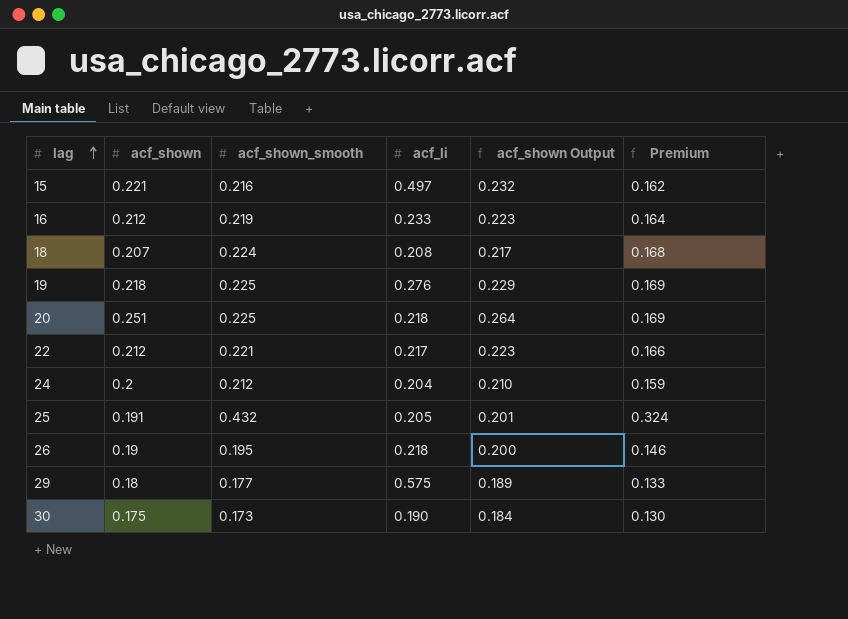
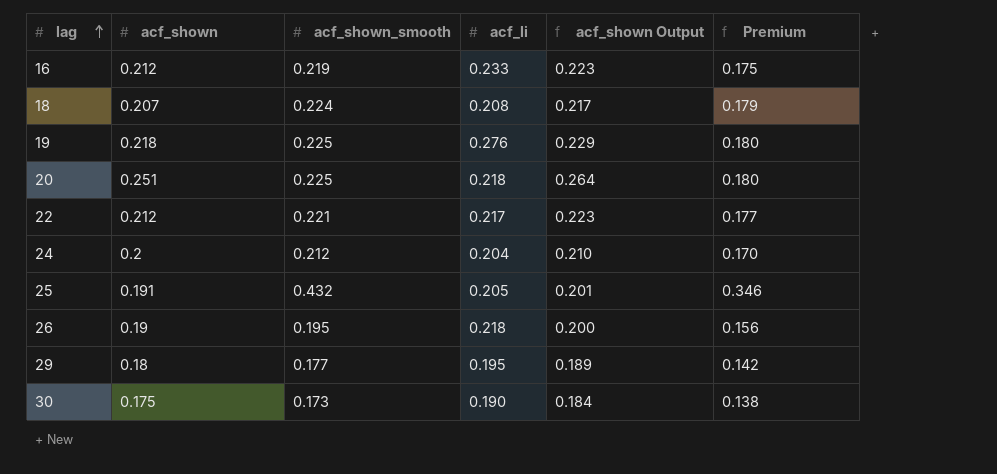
column Premium | formula: [acf_shown_smooth] * 0.75 -> [acf_shown_smooth] * 0.8
row 15: 0.221 | 0.216 | 0.497 | 0.232 | 0.162 -> none
29 | acf_li: 0.575 -> 0.195

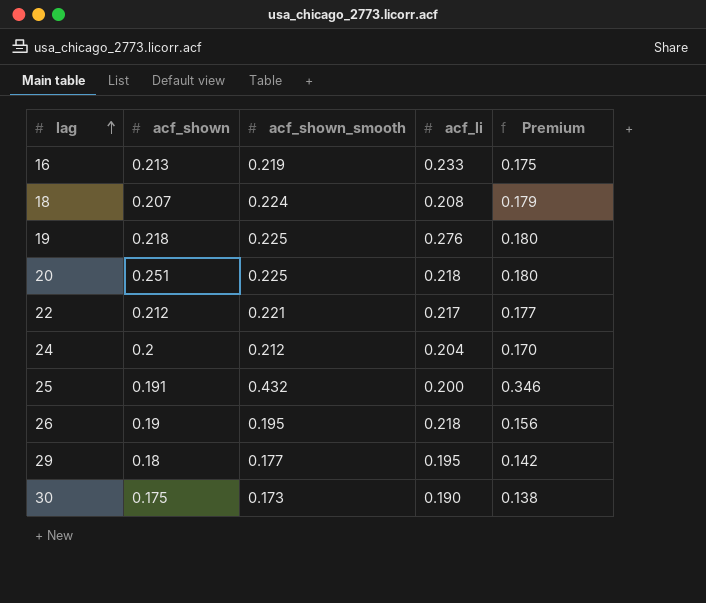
column acf_shown Output | formula: [acf_shown] * 1.05 -> none
16 | acf_shown: 0.212 -> 0.213
25 | acf_li: 0.205 -> 0.200

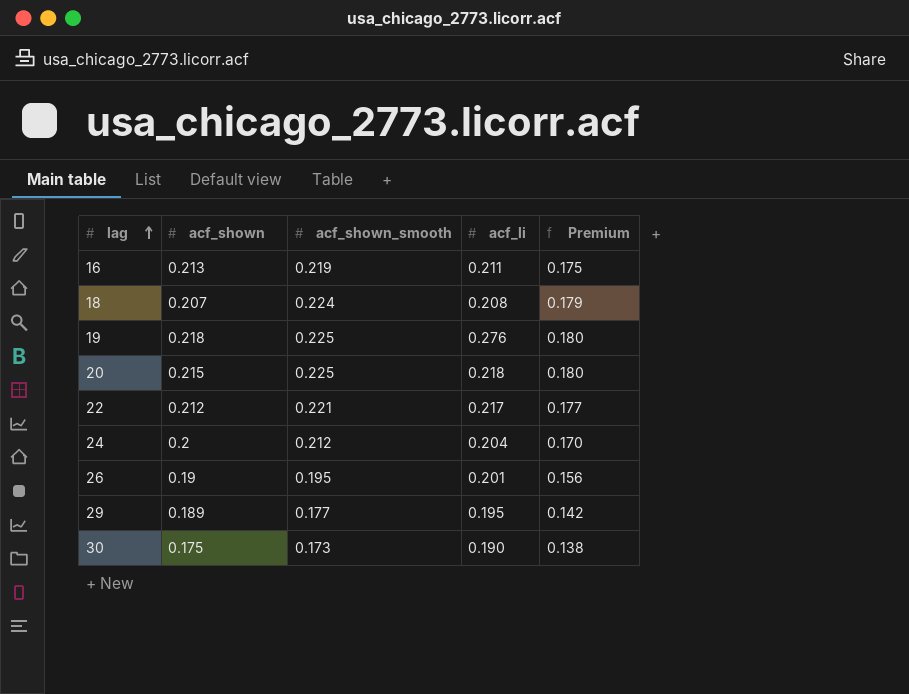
row 25: 0.191 | 0.432 | 0.200 | 0.346 -> none
16 | acf_li: 0.233 -> 0.211
20 | acf_shown: 0.251 -> 0.215
26 | acf_li: 0.218 -> 0.201
29 | acf_shown: 0.18 -> 0.189

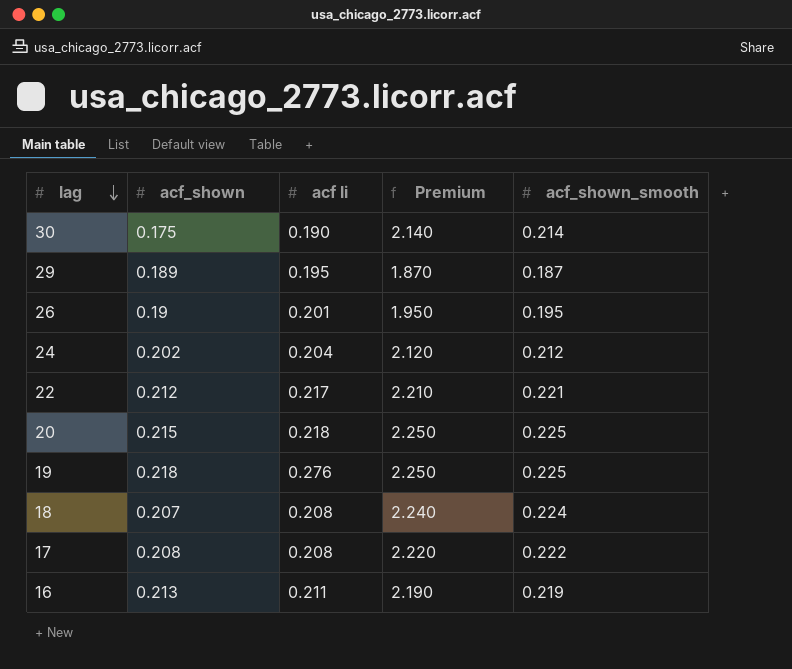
row order: lag ascending -> lag descending
column name: acf_li -> acf li
column Premium | formula: [acf_shown_smooth] * 0.8 -> [acf_shown_smooth] * 10
column acf_shown_smooth | position: 3 -> 5
30 | acf_shown_smooth: 0.173 -> 0.214
29 | acf_shown_smooth: 0.177 -> 0.187
24 | acf_shown: 0.2 -> 0.202
row 17: none -> 0.208 | 0.208 | 2.220 | 0.222

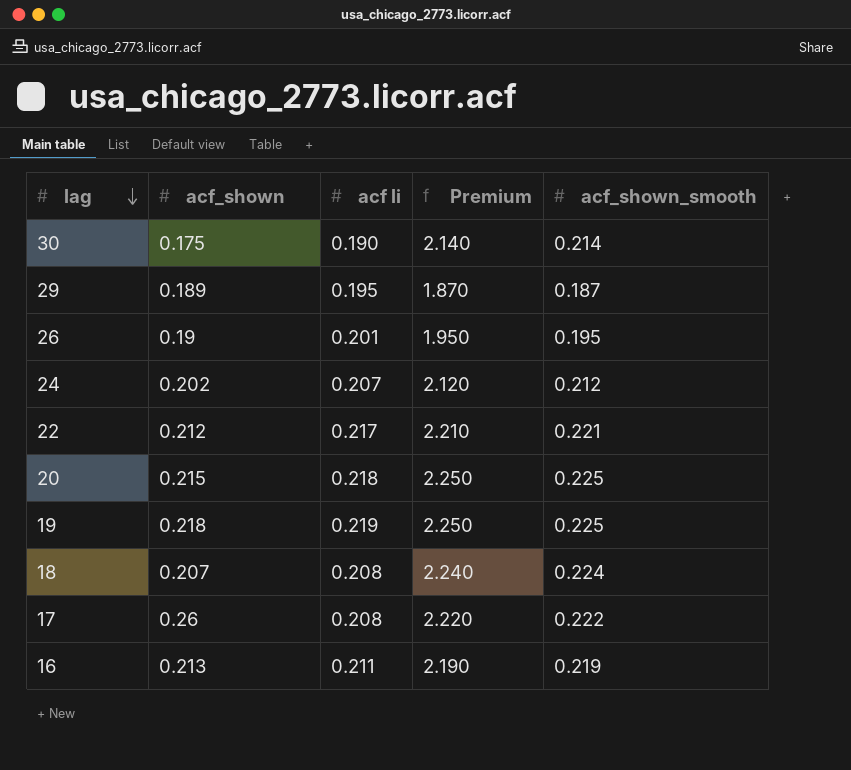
24 | acf li: 0.204 -> 0.207
19 | acf li: 0.276 -> 0.219
17 | acf_shown: 0.208 -> 0.26

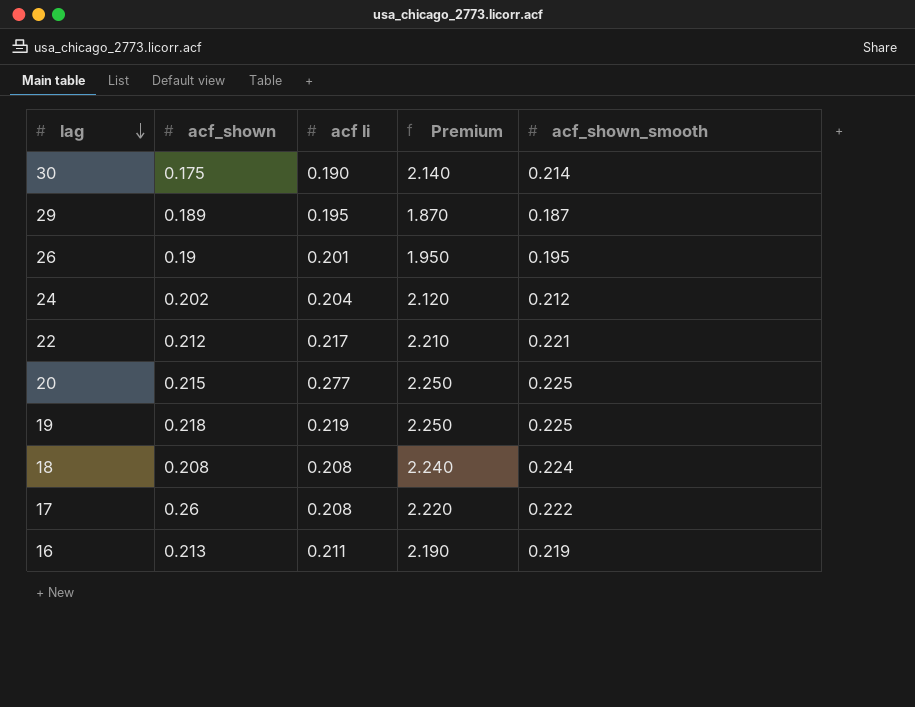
24 | acf li: 0.207 -> 0.204
20 | acf li: 0.218 -> 0.277
18 | acf_shown: 0.207 -> 0.208

